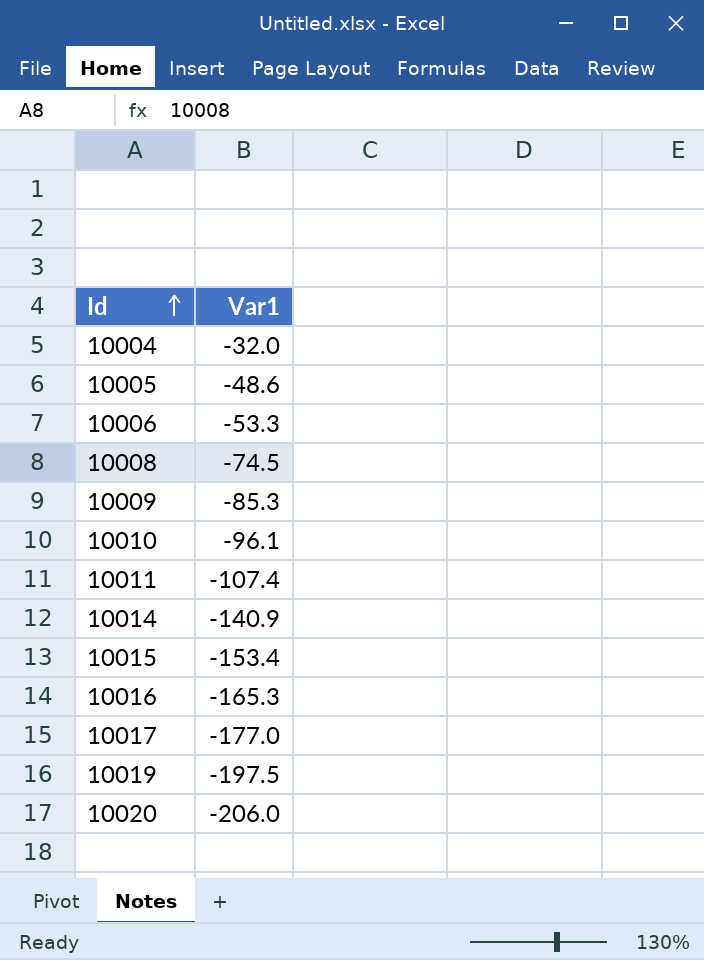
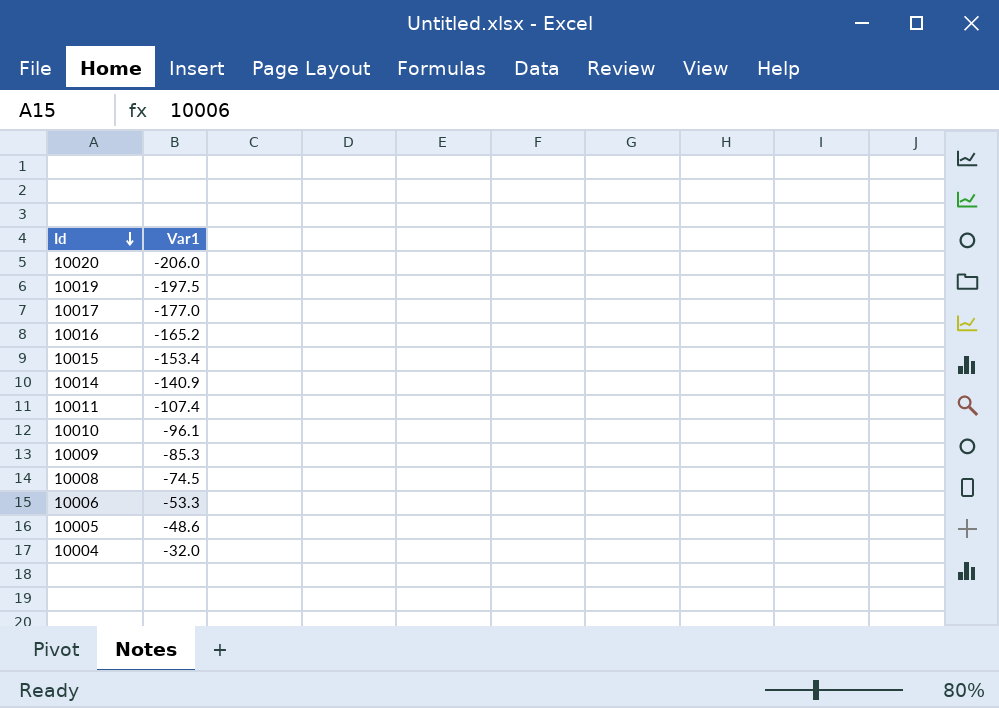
row order: Id ascending -> Id descending
10016 | Var1: -165.3 -> -165.2

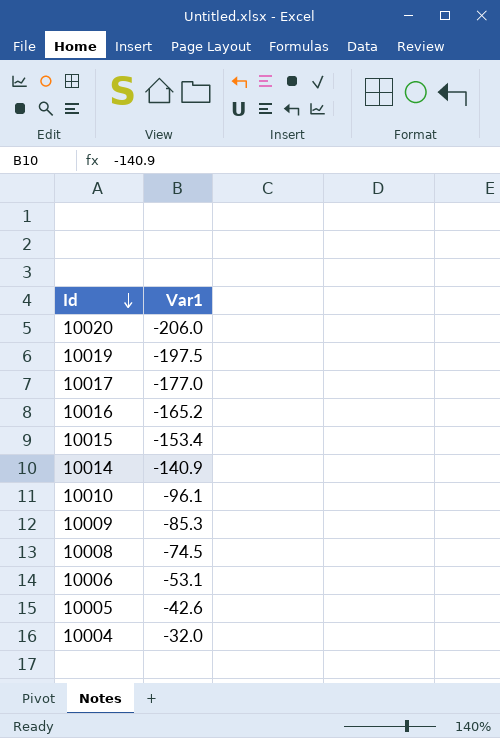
row 10011: -107.4 -> none
10006 | Var1: -53.3 -> -53.1
10005 | Var1: -48.6 -> -42.6

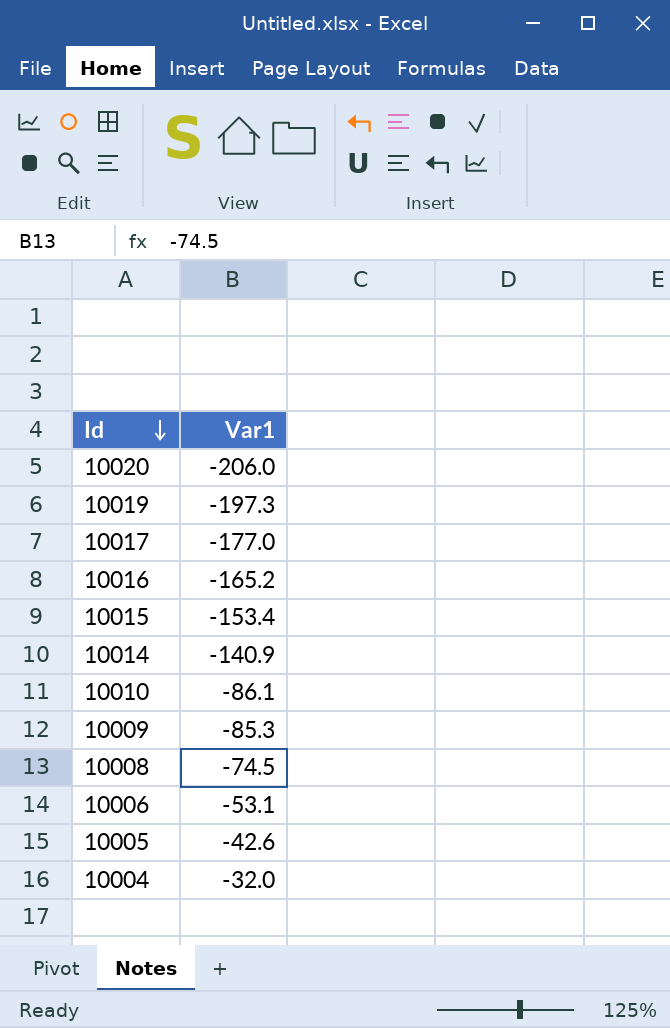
10019 | Var1: -197.5 -> -197.3
10010 | Var1: -96.1 -> -86.1

